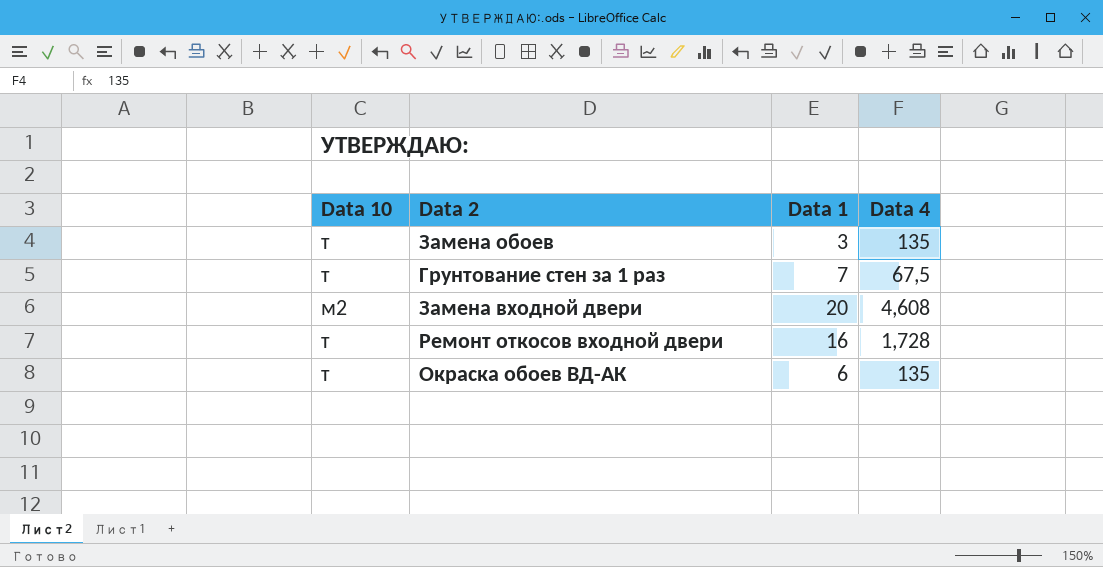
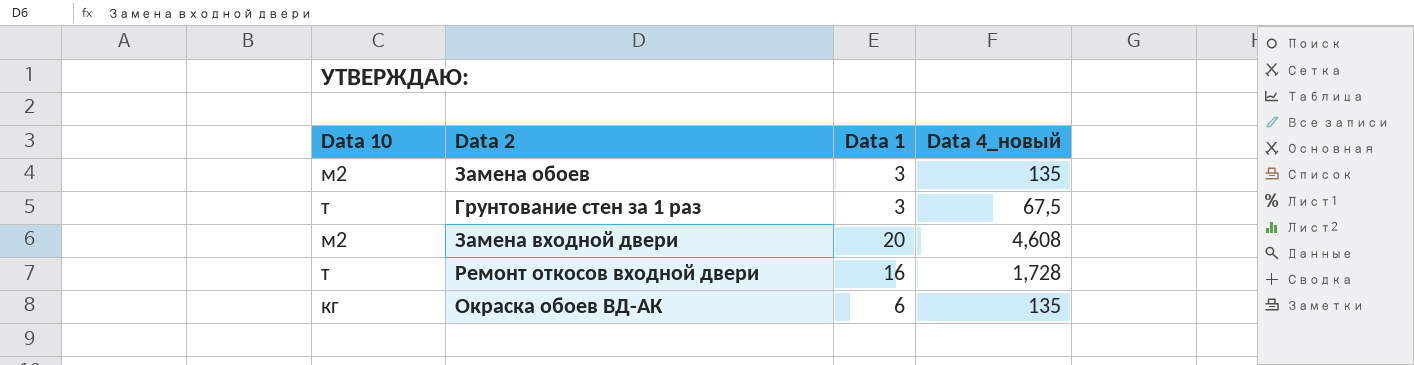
column name: Data 4 -> Data 4_новый
Замена обоев | Data 10: т -> м2
Грунтование стен за 1 раз | Data 1: 7 -> 3
Окраска обоев ВД-АК | Data 10: т -> кг

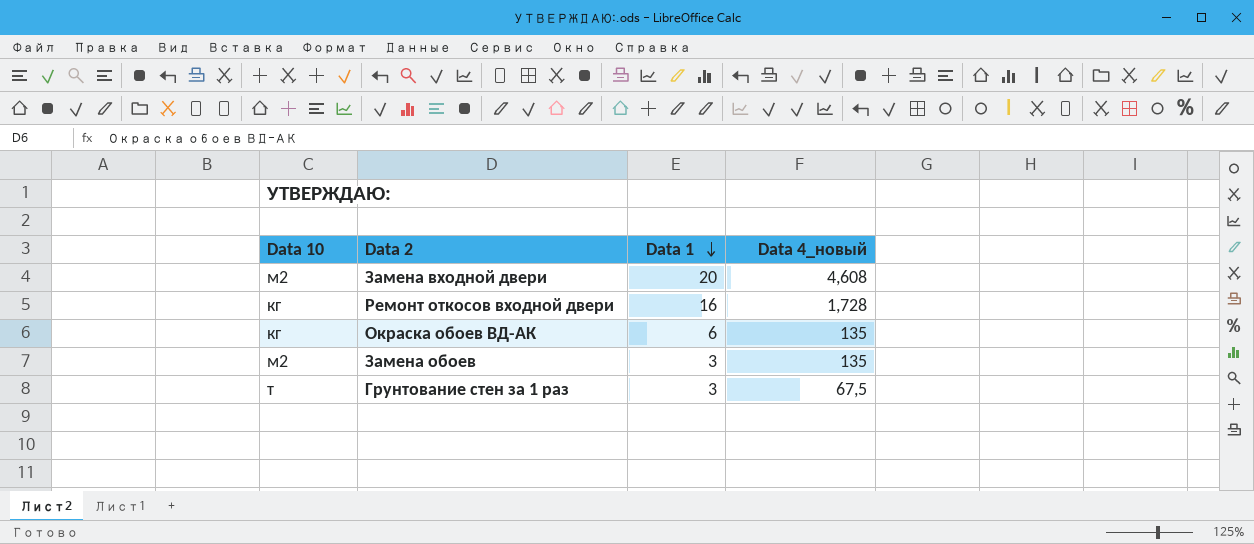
row order: none -> Data 1 descending
Ремонт откосов входной двери | Data 10: т -> кг

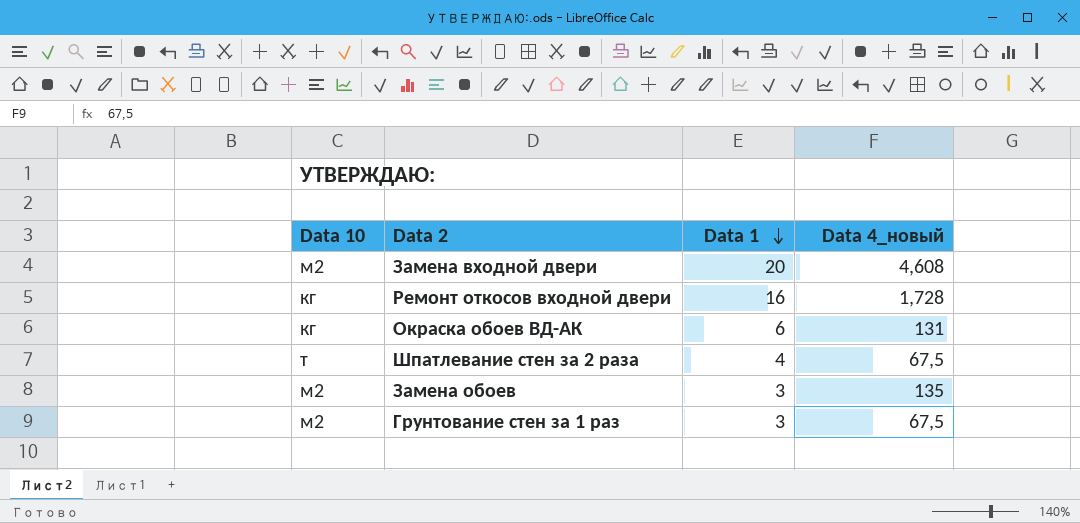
Окраска обоев ВД-АК | Data 4_новый: 135 -> 131
row Шпатлевание стен за 2 раза: none -> т | 4 | 67,5
Грунтование стен за 1 раз | Data 10: т -> м2

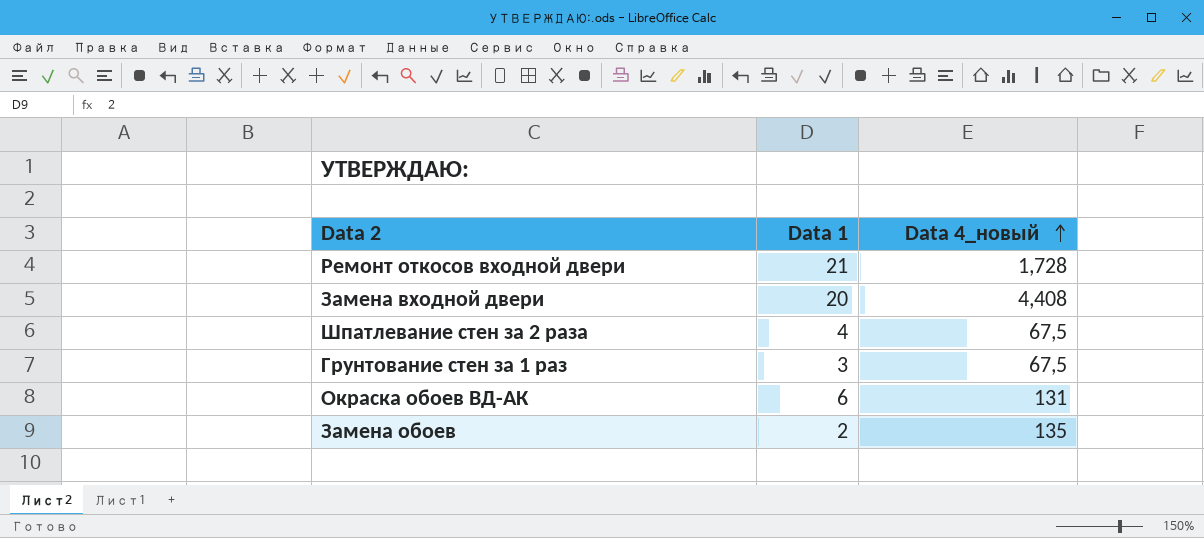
row order: Data 1 descending -> Data 4_новый ascending
column Data 10 | position: 1 -> none
Ремонт откосов входной двери | Data 1: 16 -> 21
Замена входной двери | Data 4_новый: 4,608 -> 4,408
Замена обоев | Data 1: 3 -> 2

